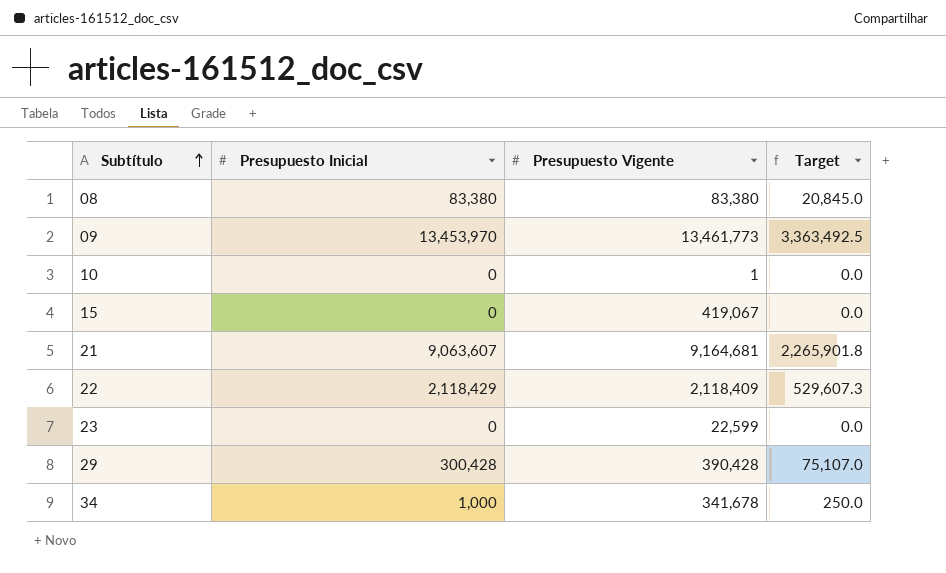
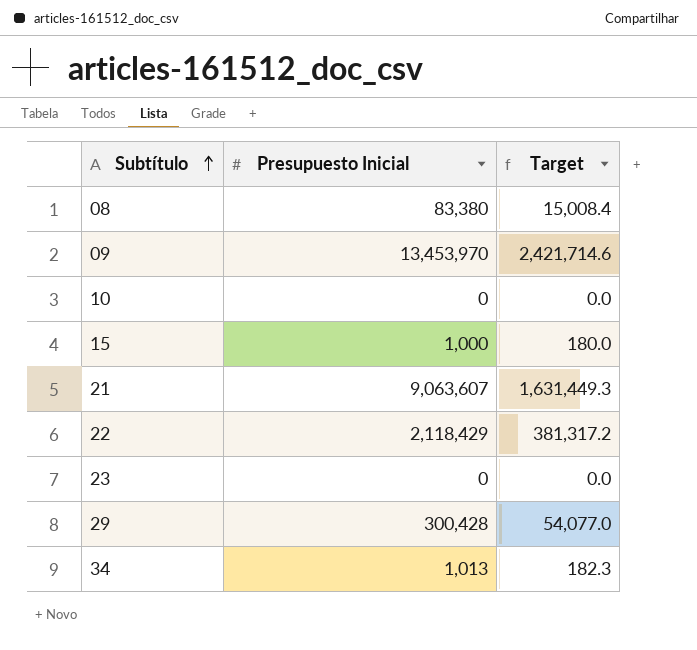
column Presupuesto Vigente | position: 3 -> none
column Target | formula: [Presupuesto Inicial] * 0.25 -> [Presupuesto Inicial] * 0.18
15 | Presupuesto Inicial: 0 -> 1,000
34 | Presupuesto Inicial: 1,000 -> 1,013

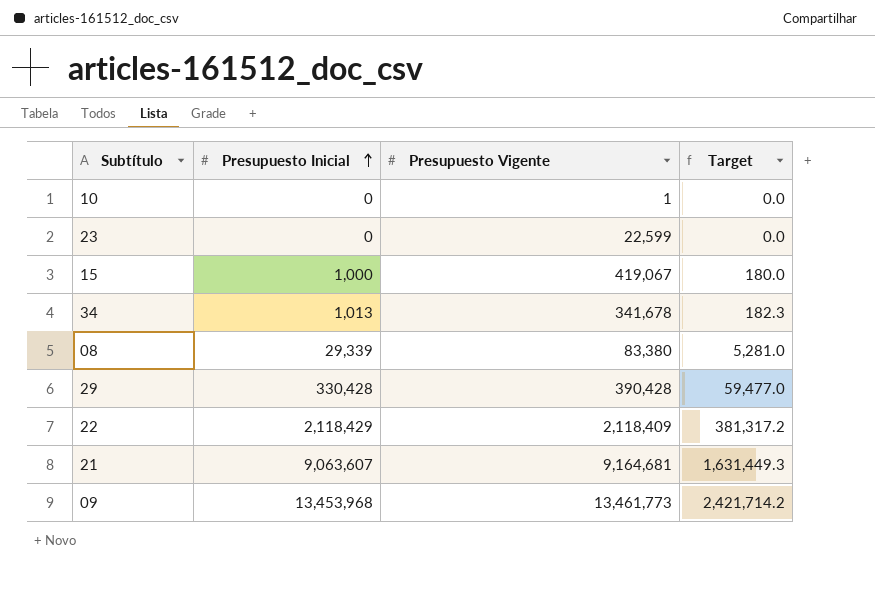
row order: Subtítulo ascending -> Presupuesto Inicial ascending
column Presupuesto Vigente | position: none -> 3
08 | Presupuesto Inicial: 83,380 -> 29,339
08 | Target: 15,008.4 -> 5,281.0
29 | Presupuesto Inicial: 300,428 -> 330,428
29 | Target: 54,077.0 -> 59,477.0
09 | Presupuesto Inicial: 13,453,970 -> 13,453,968
09 | Target: 2,421,714.6 -> 2,421,714.2

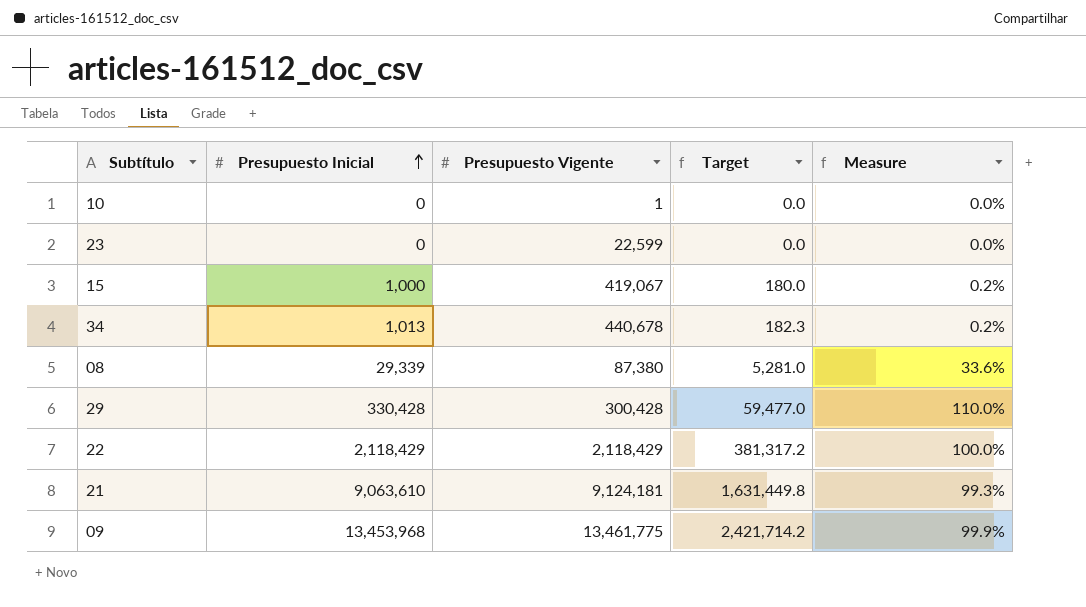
column Measure | formula: none -> [Presupuesto Inicial] / [Presupuesto Vigente]
34 | Presupuesto Vigente: 341,678 -> 440,678
08 | Presupuesto Vigente: 83,380 -> 87,380
29 | Presupuesto Vigente: 390,428 -> 300,428
22 | Presupuesto Vigente: 2,118,409 -> 2,118,429
21 | Presupuesto Inicial: 9,063,607 -> 9,063,610
21 | Presupuesto Vigente: 9,164,681 -> 9,124,181
21 | Target: 1,631,449.3 -> 1,631,449.8
09 | Presupuesto Vigente: 13,461,773 -> 13,461,775

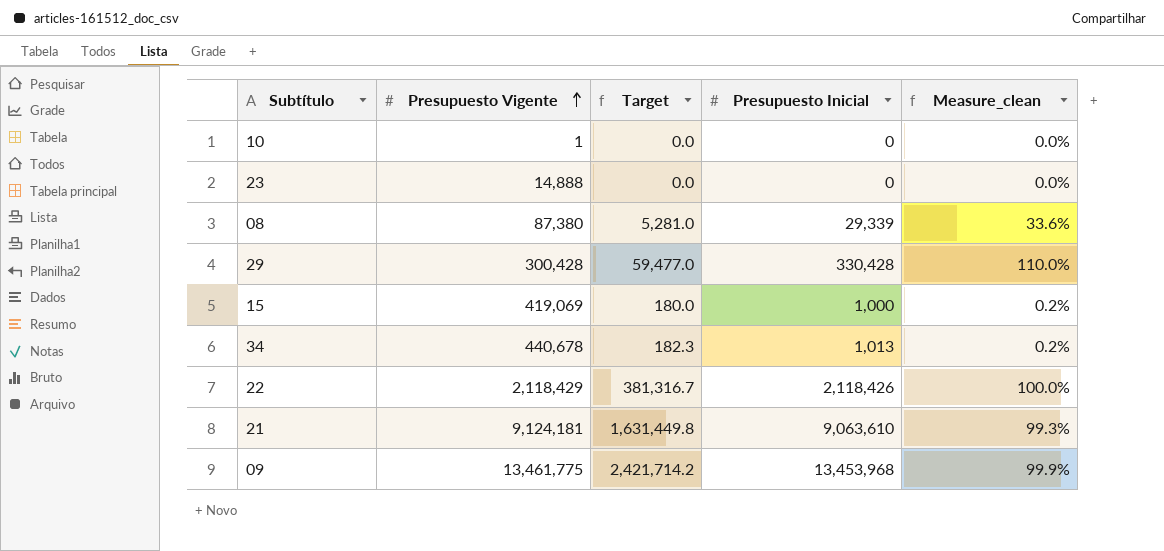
row order: Presupuesto Inicial ascending -> Presupuesto Vigente ascending
column Presupuesto Inicial | position: 2 -> 4
column name: Measure -> Measure_clean
23 | Presupuesto Vigente: 22,599 -> 14,888
15 | Presupuesto Vigente: 419,067 -> 419,069
22 | Target: 381,317.2 -> 381,316.7
22 | Presupuesto Inicial: 2,118,429 -> 2,118,426

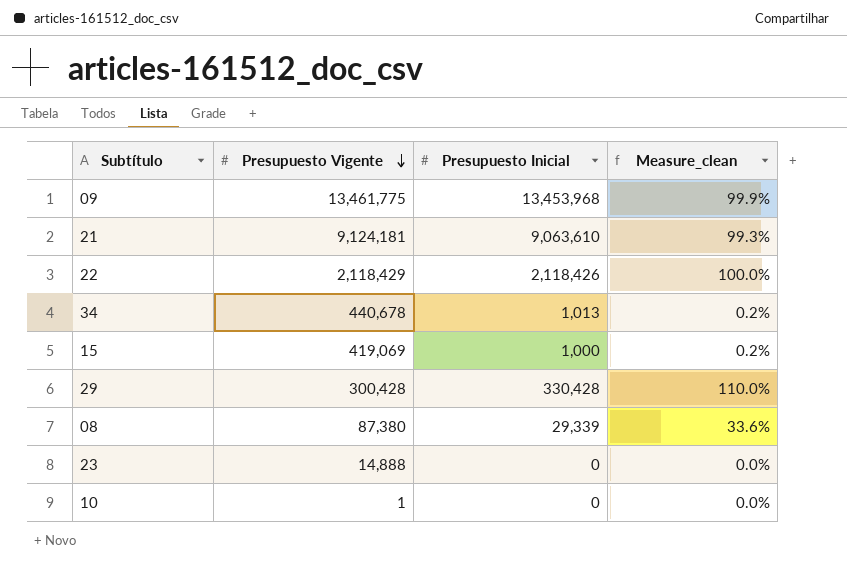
row order: Presupuesto Vigente ascending -> Presupuesto Vigente descending
column Target | formula: [Presupuesto Inicial] * 0.18 -> none

